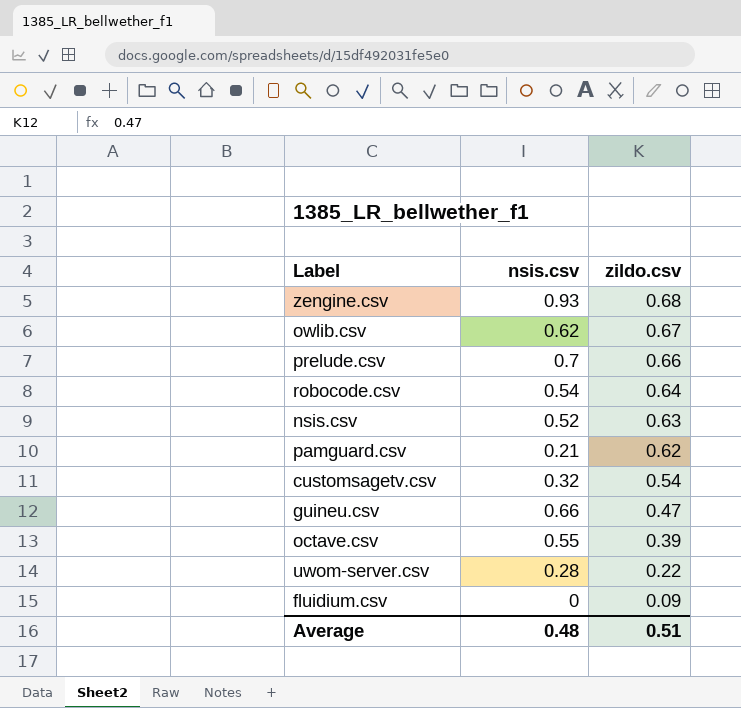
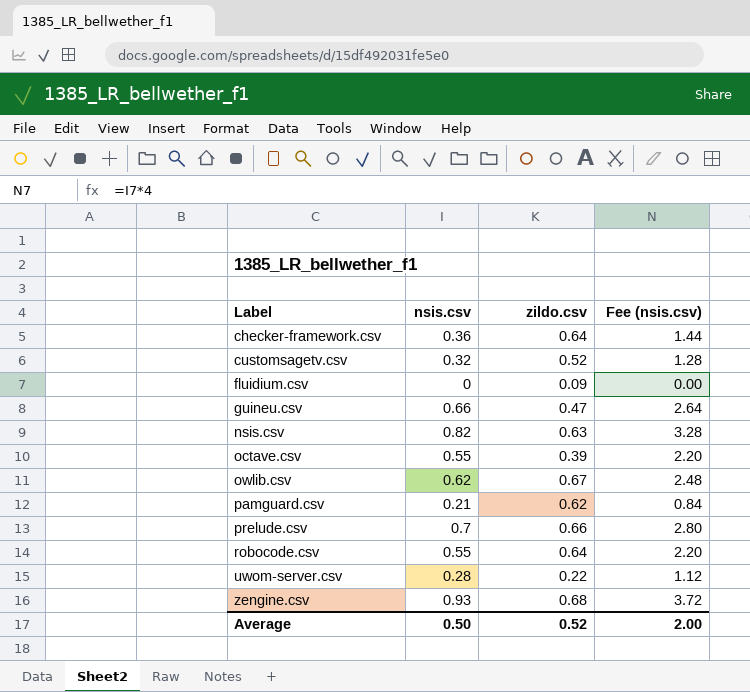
row order: zildo.csv descending -> Label ascending
column Fee (nsis.csv) | formula: none -> [nsis.csv] * 4
row checker-framework.csv: none -> 0.36 | 0.64 | 1.44
customsagetv.csv | zildo.csv: 0.54 -> 0.52
nsis.csv | nsis.csv: 0.52 -> 0.82
robocode.csv | nsis.csv: 0.54 -> 0.55
Average | nsis.csv: 0.48 -> 0.50
Average | zildo.csv: 0.51 -> 0.52

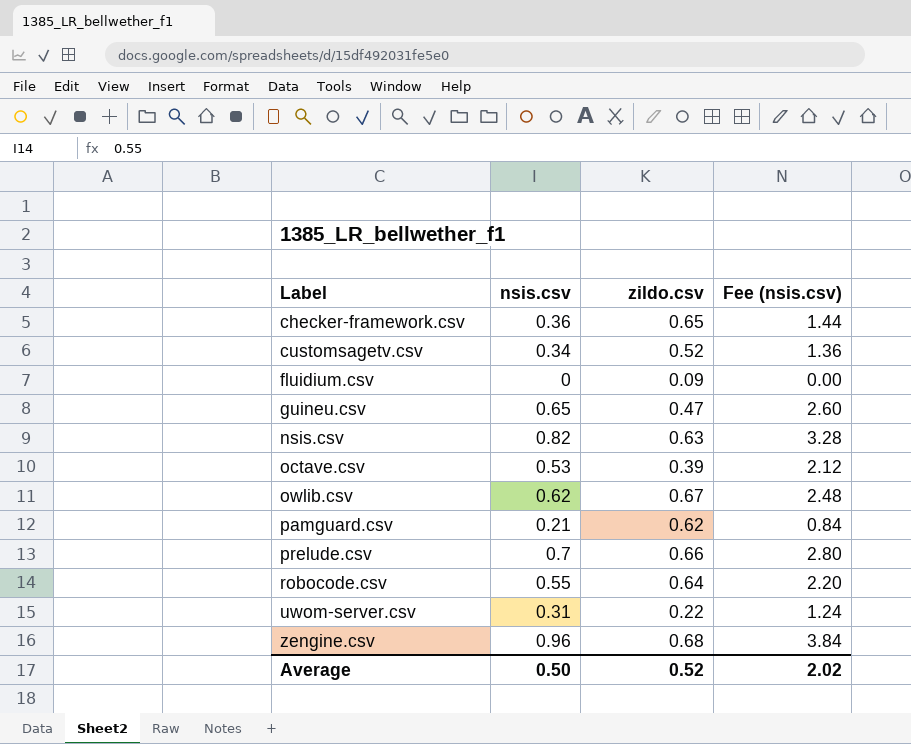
checker-framework.csv | zildo.csv: 0.64 -> 0.65
customsagetv.csv | nsis.csv: 0.32 -> 0.34
customsagetv.csv | Fee (nsis.csv): 1.28 -> 1.36
guineu.csv | nsis.csv: 0.66 -> 0.65
guineu.csv | Fee (nsis.csv): 2.64 -> 2.60
octave.csv | nsis.csv: 0.55 -> 0.53
octave.csv | Fee (nsis.csv): 2.20 -> 2.12
uwom-server.csv | nsis.csv: 0.28 -> 0.31
uwom-server.csv | Fee (nsis.csv): 1.12 -> 1.24
zengine.csv | nsis.csv: 0.93 -> 0.96
zengine.csv | Fee (nsis.csv): 3.72 -> 3.84
Average | Fee (nsis.csv): 2.00 -> 2.02

